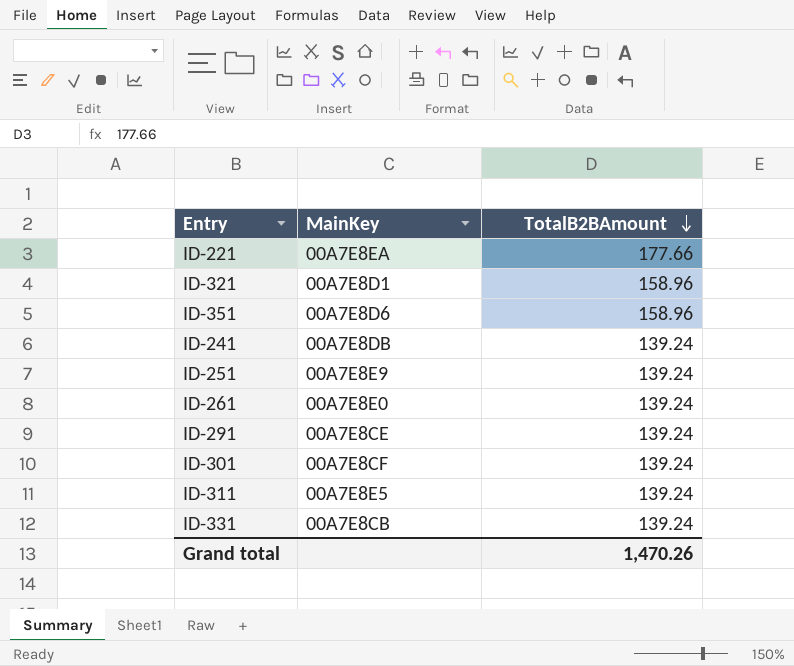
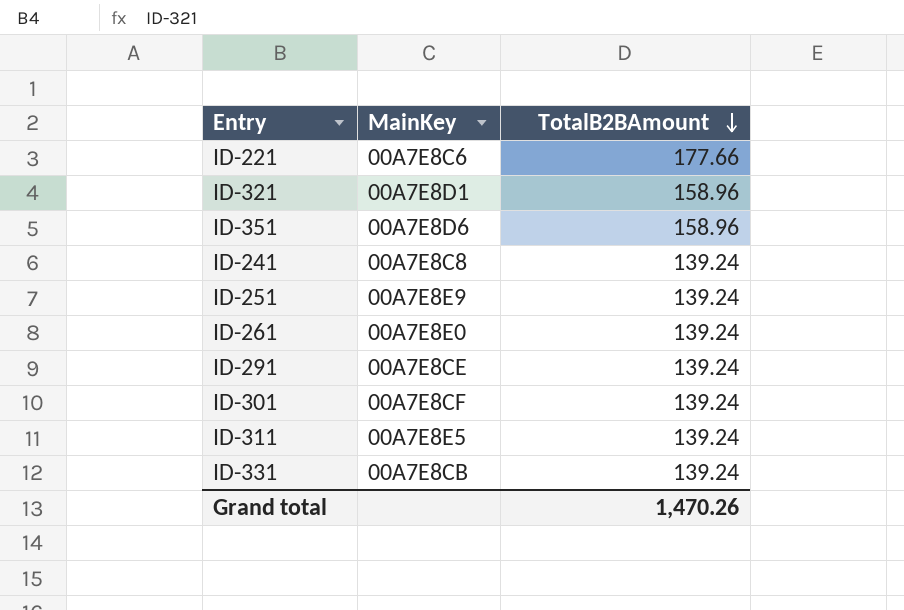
ID-221 | MainKey: 00A7E8EA -> 00A7E8C6
ID-241 | MainKey: 00A7E8DB -> 00A7E8C8

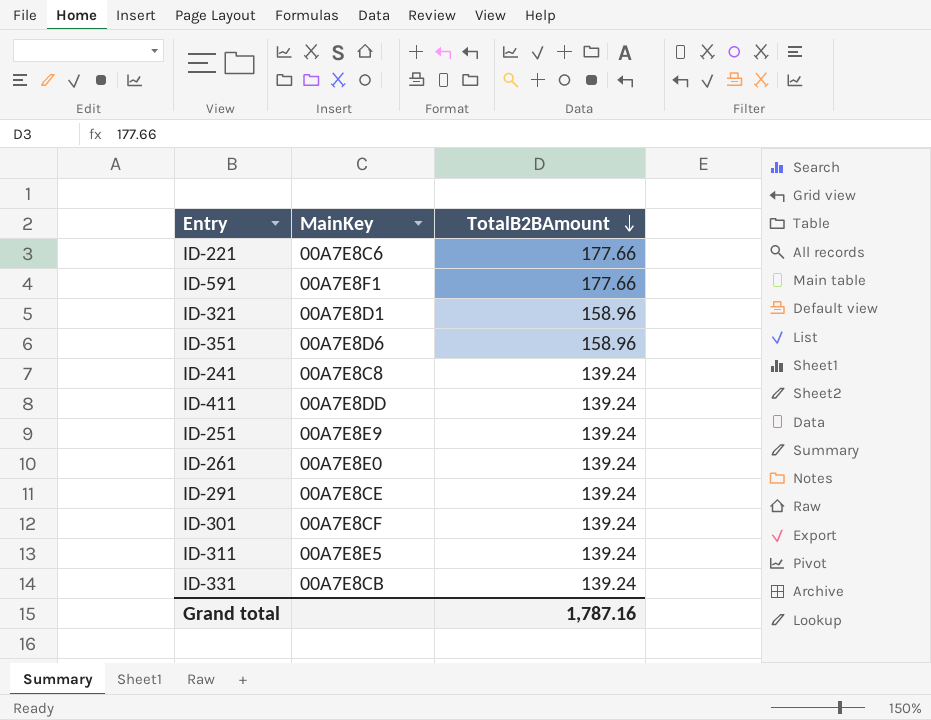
row ID-591: none -> 00A7E8F1 | 177.66
row ID-411: none -> 00A7E8DD | 139.24
Grand total | TotalB2BAmount: 1,470.26 -> 1,787.16

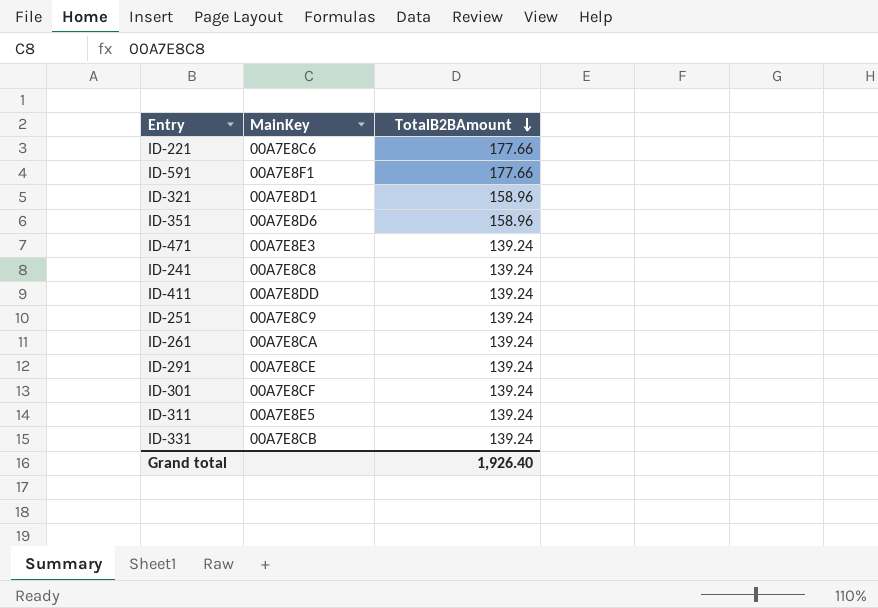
row ID-471: none -> 00A7E8E3 | 139.24
ID-251 | MainKey: 00A7E8E9 -> 00A7E8C9
ID-261 | MainKey: 00A7E8E0 -> 00A7E8CA
Grand total | TotalB2BAmount: 1,787.16 -> 1,926.40

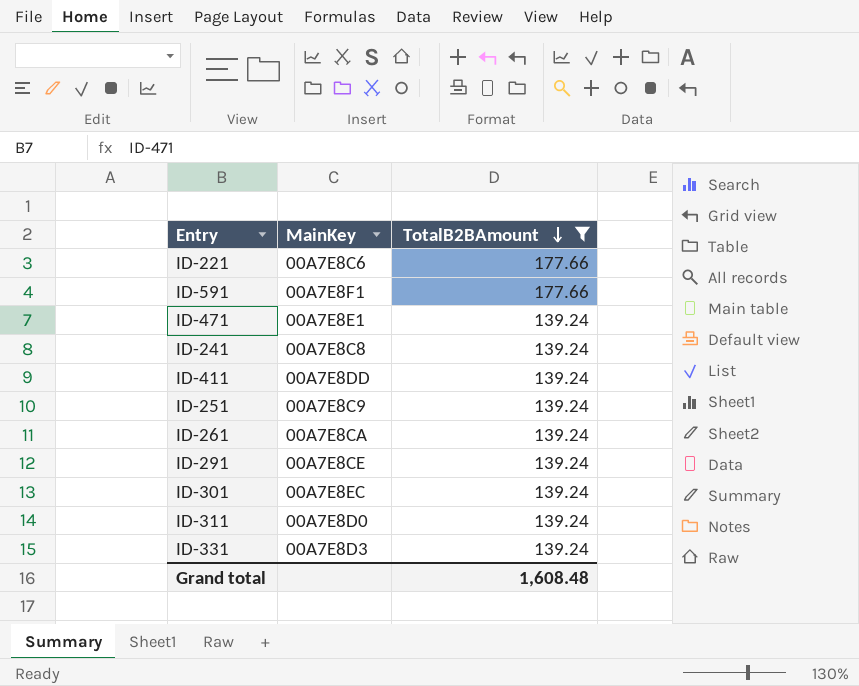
filter: none -> TotalB2BAmount != 158.96
ID-471 | MainKey: 00A7E8E3 -> 00A7E8E1
ID-301 | MainKey: 00A7E8CF -> 00A7E8EC
ID-311 | MainKey: 00A7E8E5 -> 00A7E8D0
ID-331 | MainKey: 00A7E8CB -> 00A7E8D3
Grand total | TotalB2BAmount: 1,926.40 -> 1,608.48

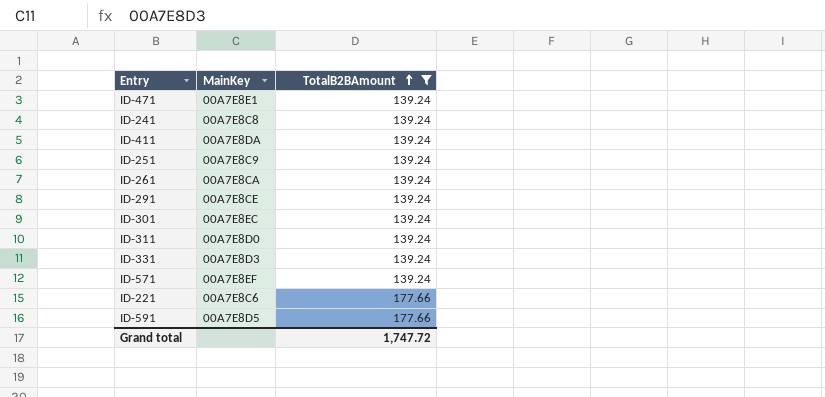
row order: TotalB2BAmount descending -> TotalB2BAmount ascending
ID-411 | MainKey: 00A7E8DD -> 00A7E8DA
row ID-571: none -> 00A7E8EF | 139.24
ID-591 | MainKey: 00A7E8F1 -> 00A7E8D5
Grand total | TotalB2BAmount: 1,608.48 -> 1,747.72

